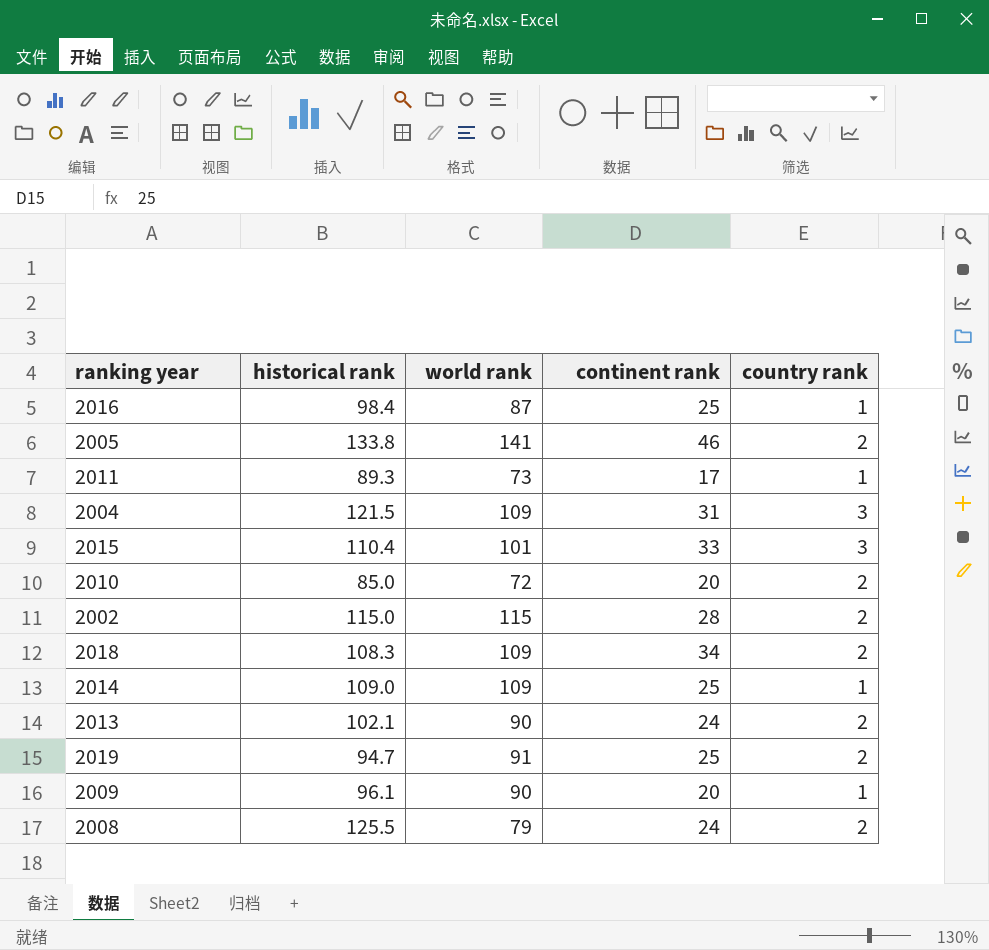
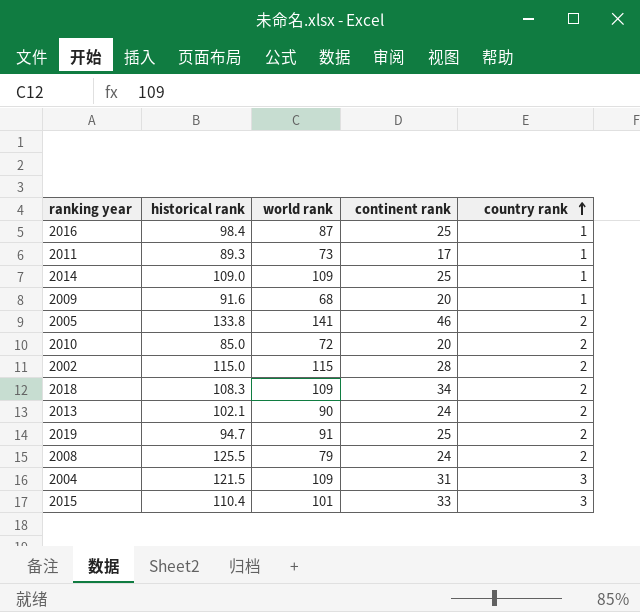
row order: none -> country rank ascending
2009 | historical rank: 96.1 -> 91.6
2009 | world rank: 90 -> 68

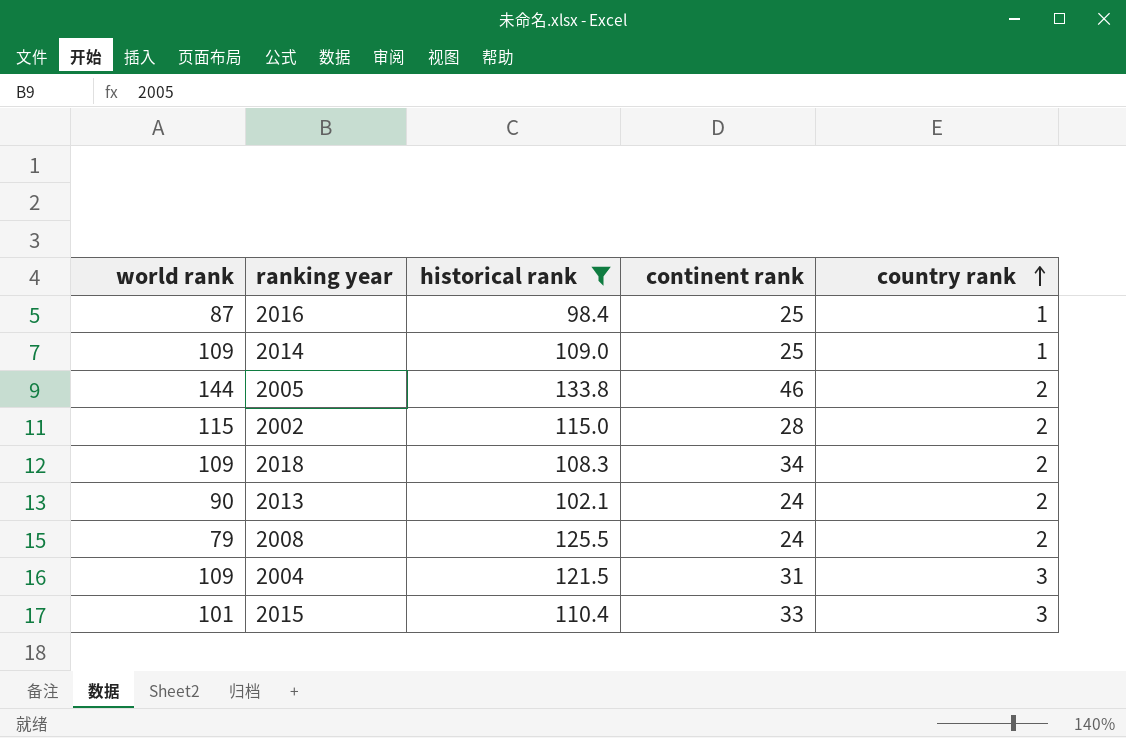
filter: none -> historical rank >= 98.4
column world rank | position: 3 -> 1
2005 | world rank: 141 -> 144

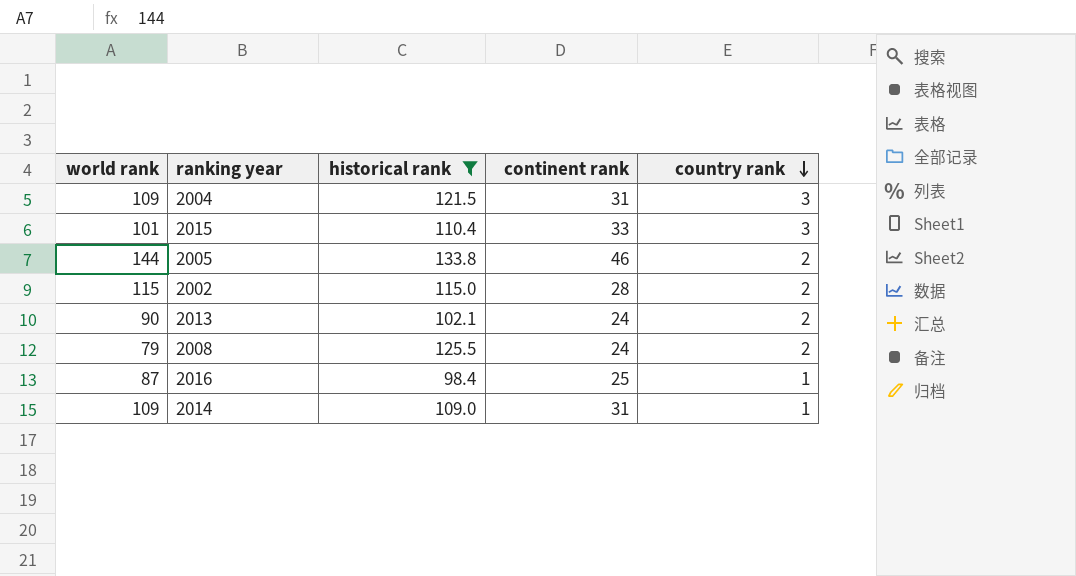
row order: country rank ascending -> country rank descending
row 2018: 109 | 108.3 | 34 | 2 -> none
2014 | continent rank: 25 -> 31

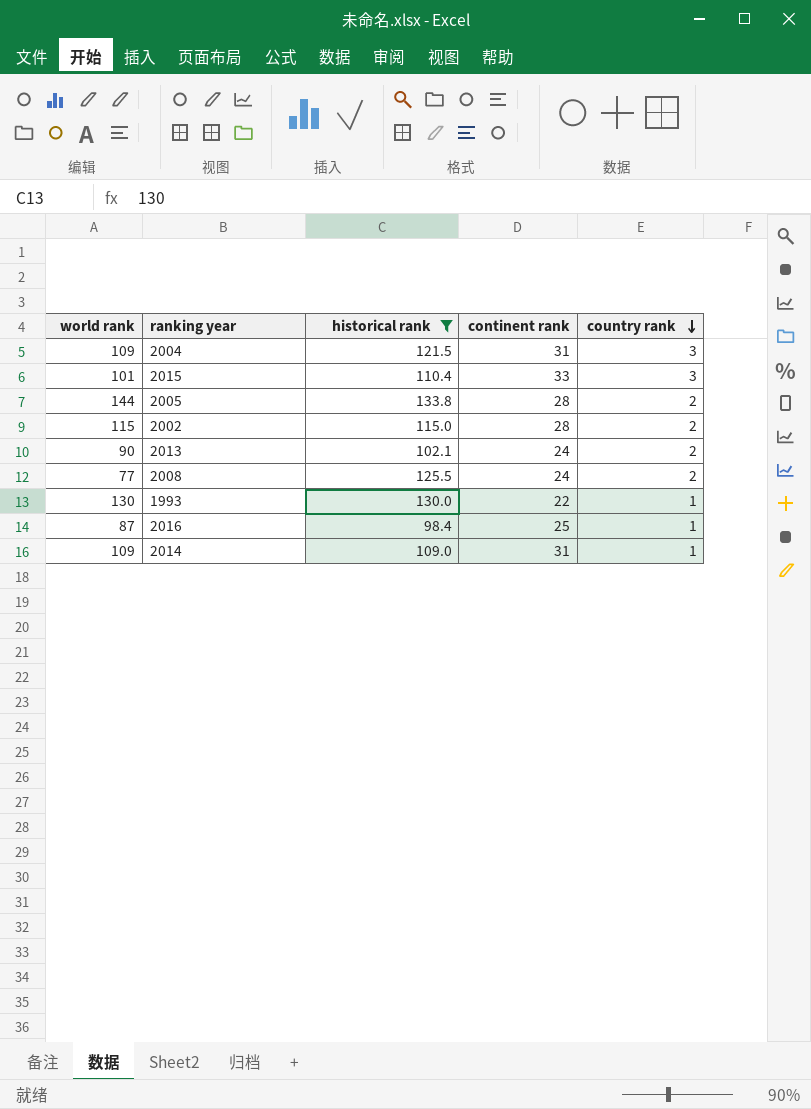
2005 | continent rank: 46 -> 28
2008 | world rank: 79 -> 77
row 1993: none -> 130 | 130.0 | 22 | 1

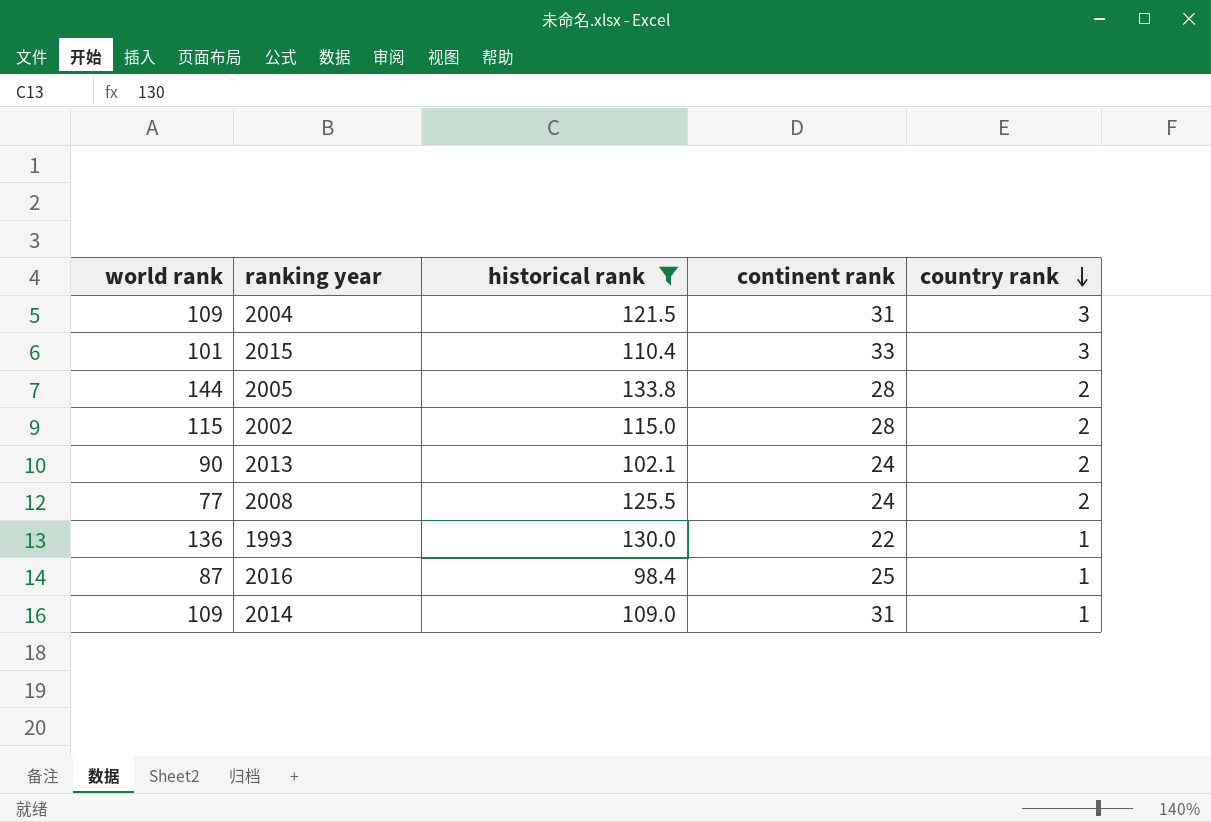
1993 | world rank: 130 -> 136

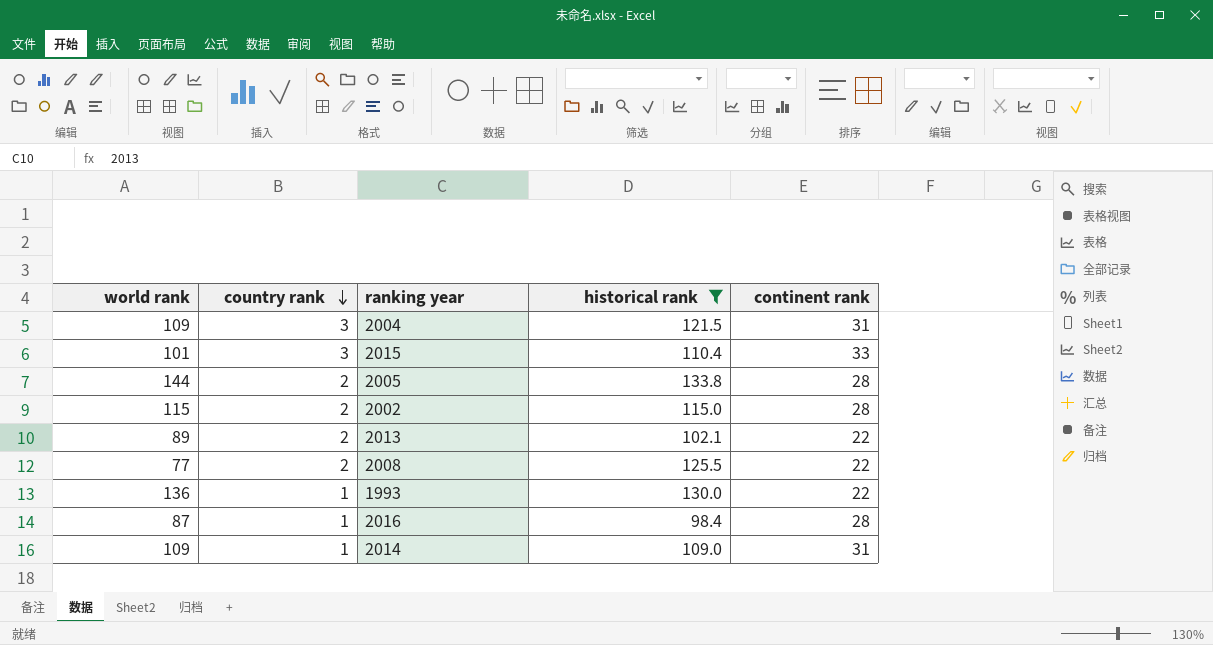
column country rank | position: 5 -> 2
2013 | world rank: 90 -> 89
2013 | continent rank: 24 -> 22
2008 | continent rank: 24 -> 22
2016 | continent rank: 25 -> 28

